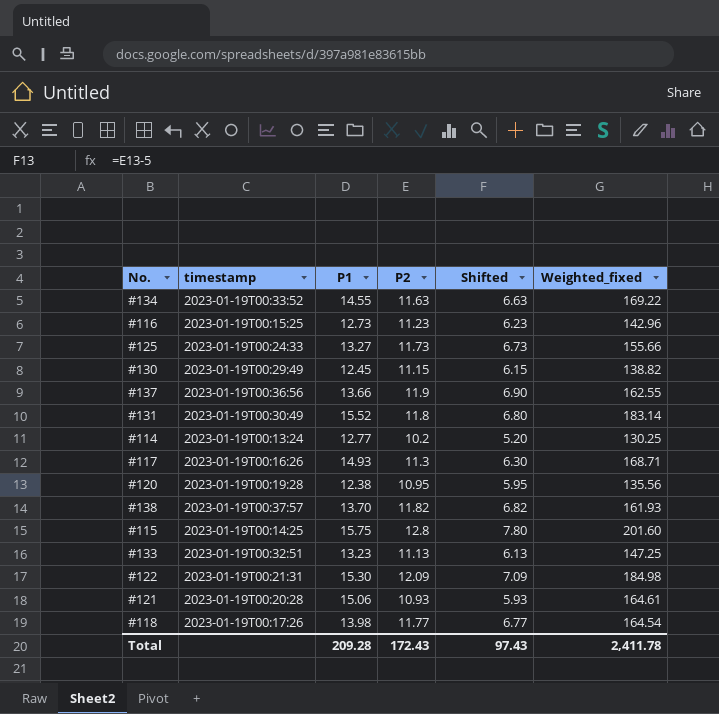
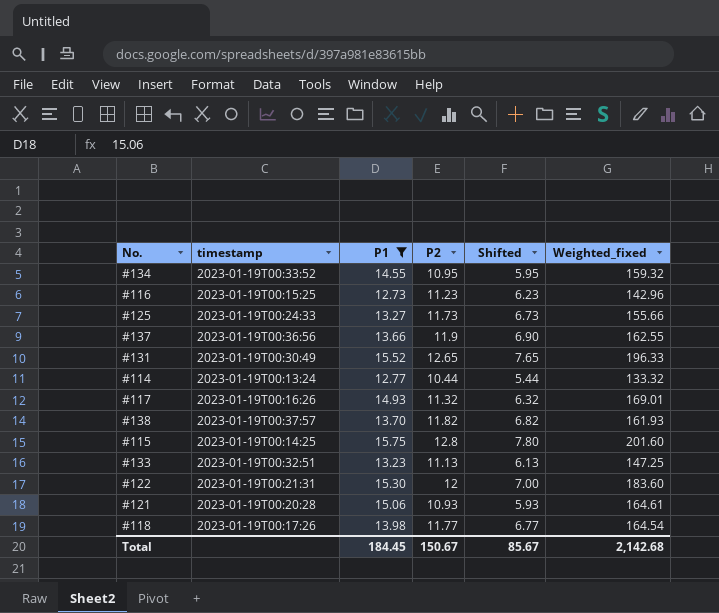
filter: none -> P1 >= 12.73
#134 | P2: 11.63 -> 10.95
#134 | Shifted: 6.63 -> 5.95
#134 | Weighted_fixed: 169.22 -> 159.32
#131 | P2: 11.8 -> 12.65
#131 | Shifted: 6.80 -> 7.65
#131 | Weighted_fixed: 183.14 -> 196.33
#114 | P2: 10.2 -> 10.44
#114 | Shifted: 5.20 -> 5.44
#114 | Weighted_fixed: 130.25 -> 133.32
#117 | P2: 11.3 -> 11.32
#117 | Shifted: 6.30 -> 6.32
#117 | Weighted_fixed: 168.71 -> 169.01
#122 | P2: 12.09 -> 12
#122 | Shifted: 7.09 -> 7.00
#122 | Weighted_fixed: 184.98 -> 183.60
Total | P1: 209.28 -> 184.45
Total | P2: 172.43 -> 150.67
Total | Shifted: 97.43 -> 85.67
Total | Weighted_fixed: 2,411.78 -> 2,142.68

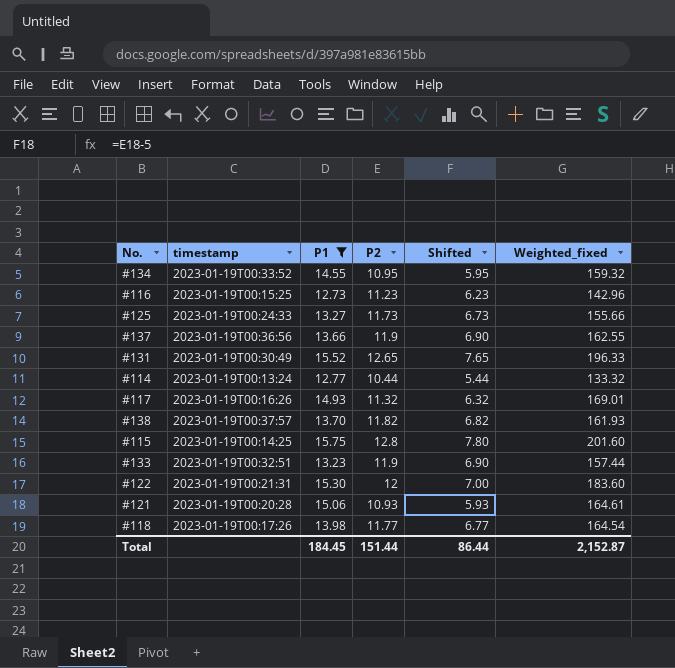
#133 | P2: 11.13 -> 11.9
#133 | Shifted: 6.13 -> 6.90
#133 | Weighted_fixed: 147.25 -> 157.44
Total | P2: 150.67 -> 151.44
Total | Shifted: 85.67 -> 86.44
Total | Weighted_fixed: 2,142.68 -> 2,152.87

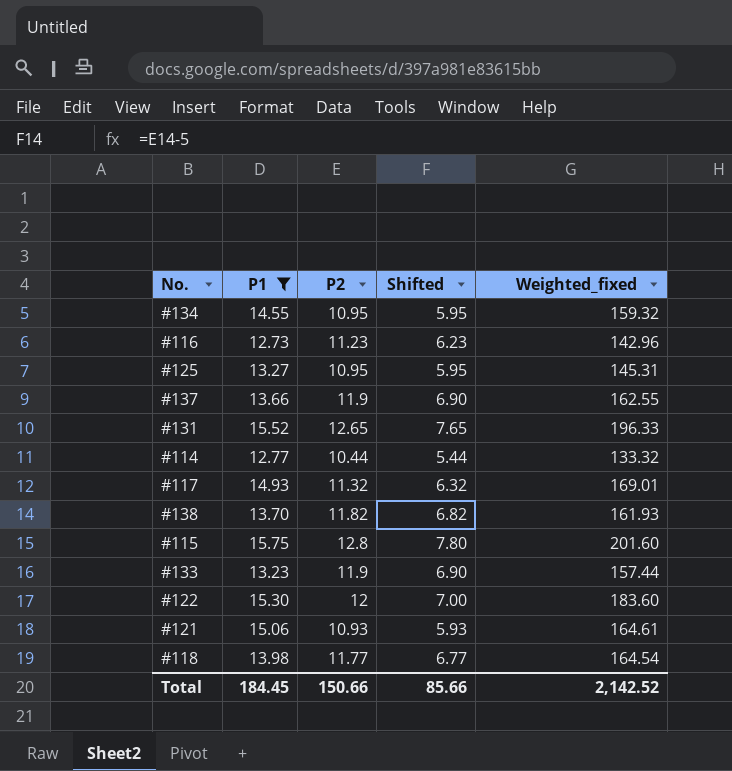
column timestamp | position: 2 -> none
#125 | P2: 11.73 -> 10.95
#125 | Shifted: 6.73 -> 5.95
#125 | Weighted_fixed: 155.66 -> 145.31
Total | P2: 151.44 -> 150.66
Total | Shifted: 86.44 -> 85.66
Total | Weighted_fixed: 2,152.87 -> 2,142.52

